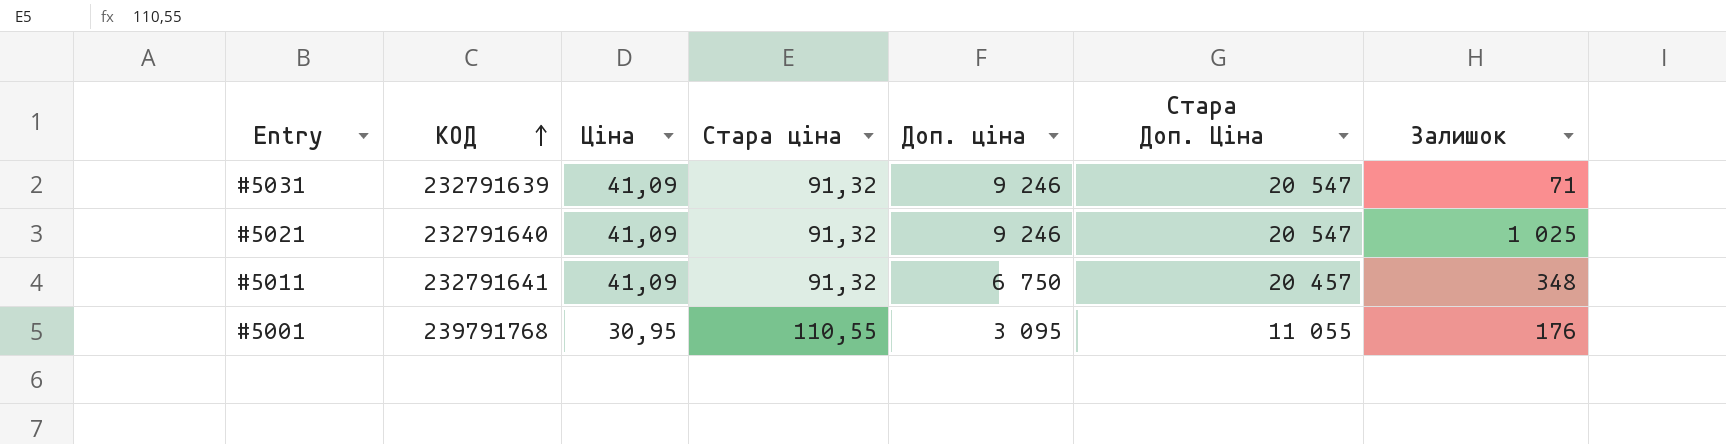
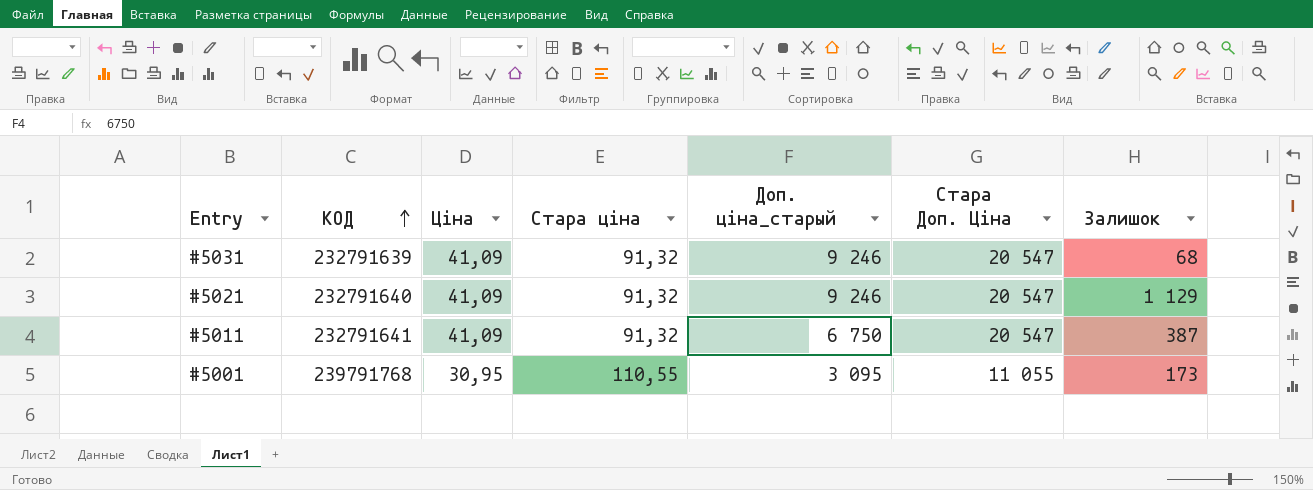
column name: Доп. ціна -> Доп. ціна_старый
#5031 | Залишок: 71 -> 68
#5021 | Залишок: 1 025 -> 1 129
#5011 | Стара Доп. Ціна: 20 457 -> 20 547
#5011 | Залишок: 348 -> 387
#5001 | Залишок: 176 -> 173

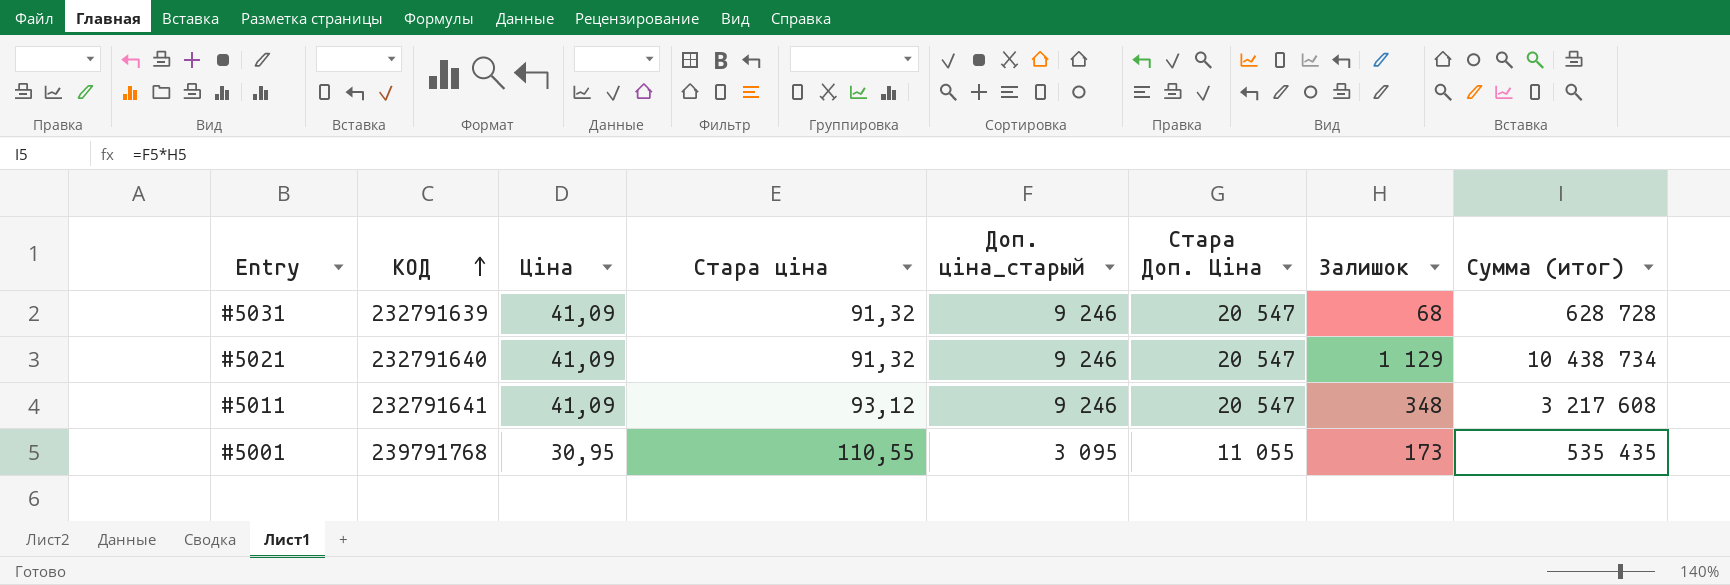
column Сумма (итог) | formula: none -> [Доп. ціна_старый] * [Залишок]
#5011 | Стара ціна: 91,32 -> 93,12
#5011 | Доп. ціна_старый: 6 750 -> 9 246
#5011 | Залишок: 387 -> 348

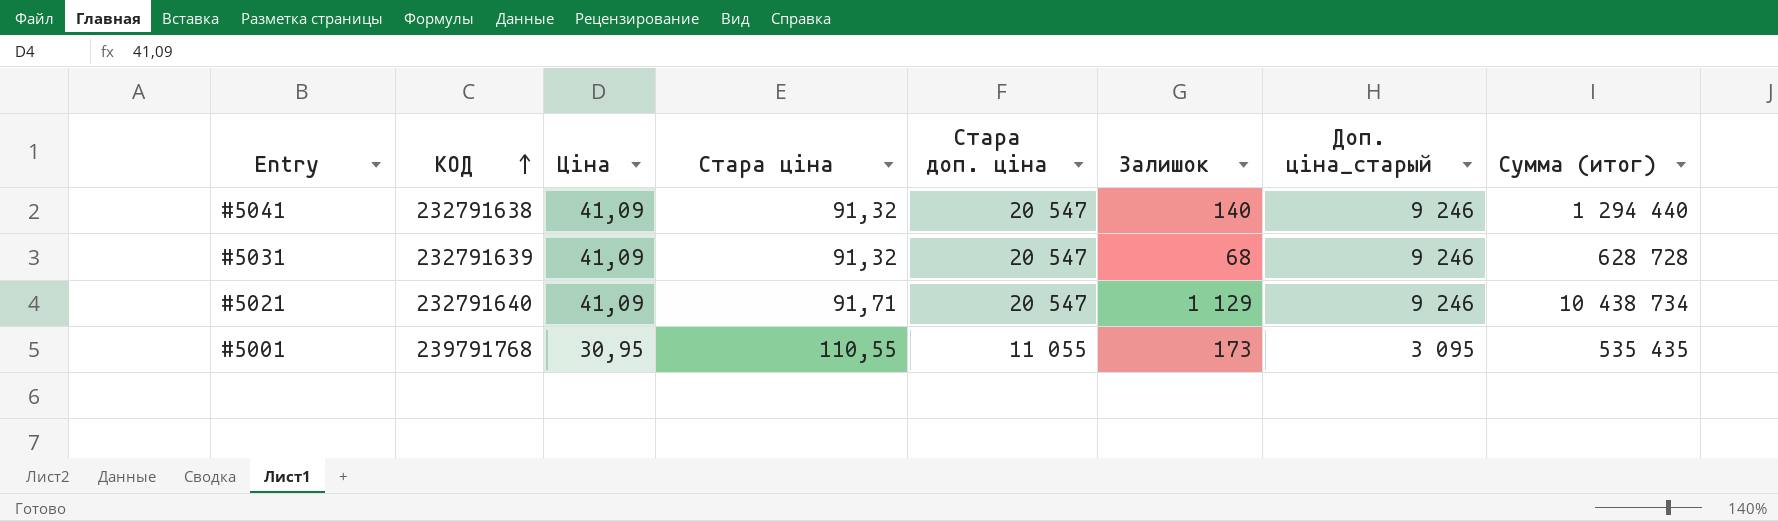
column name: Стара Доп. Ціна -> Стара доп. ціна
column Доп. ціна_старый | position: 5 -> 7
row #5011: 232791641 | 41,09 | 93,12 | 9 246 | 20 547 | 348 | 3 217 608 -> none
row #5041: none -> 232791638 | 41,09 | 91,32 | 20 547 | 140 | 9 246 | 1 294 440
#5021 | Стара ціна: 91,32 -> 91,71

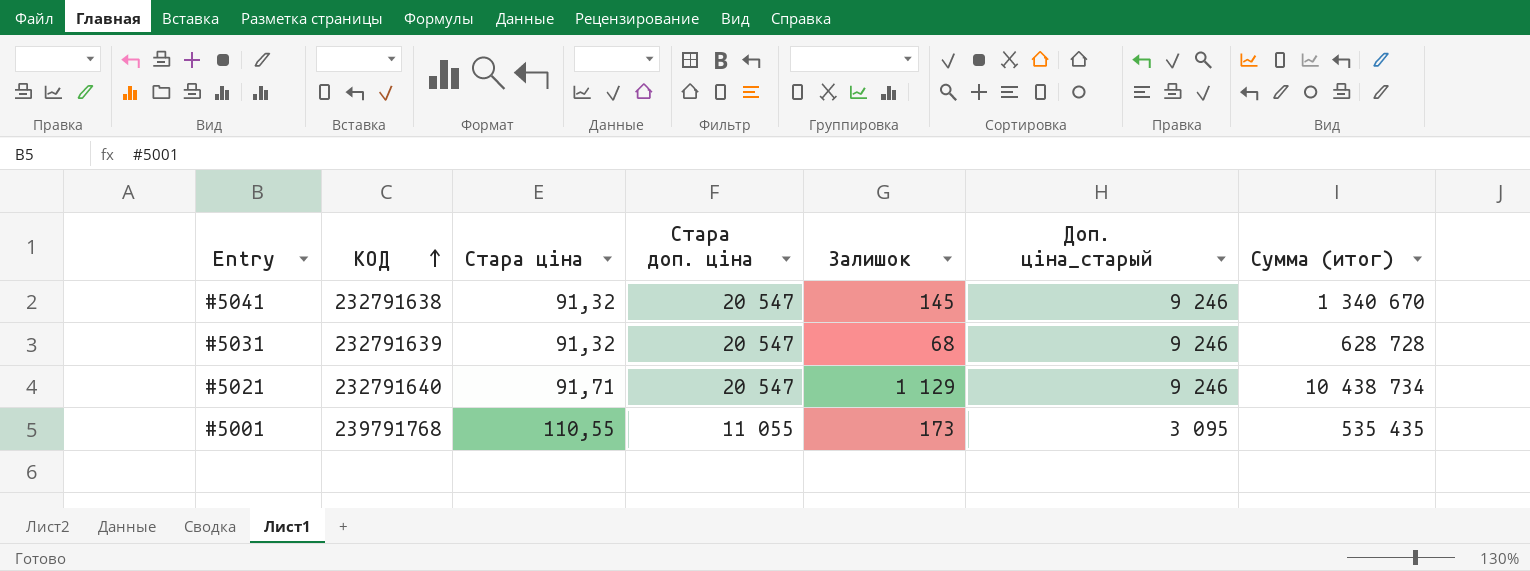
column Ціна | position: 3 -> none
#5041 | Залишок: 140 -> 145
#5041 | Сумма (итог): 1 294 440 -> 1 340 670

